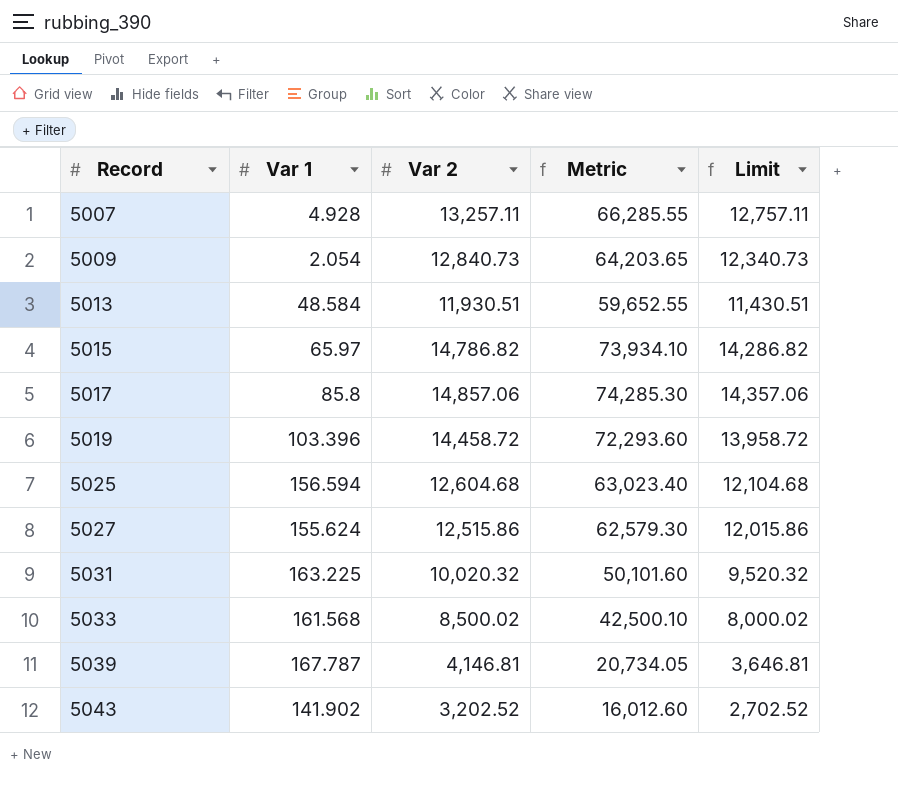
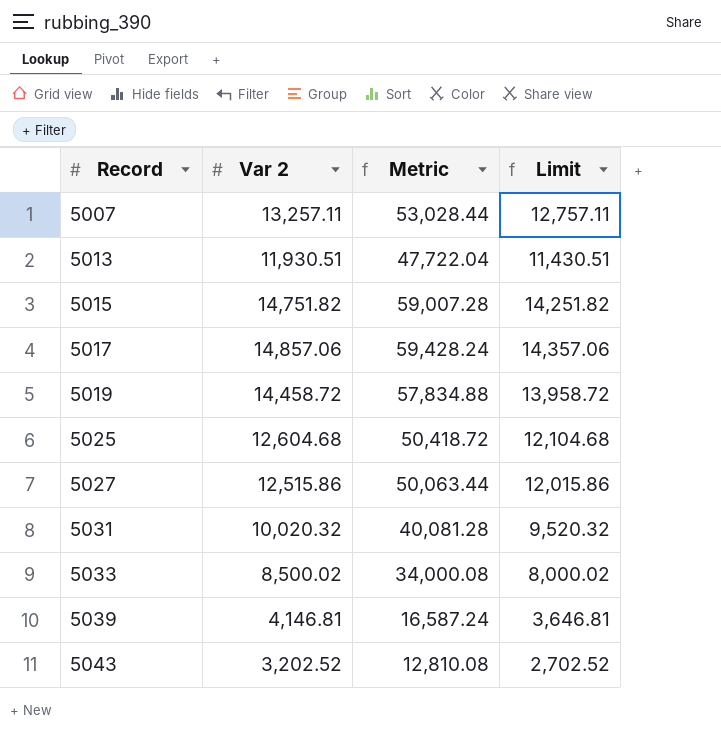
column Var 1 | position: 2 -> none
column Metric | formula: [Var 2] * 5 -> [Var 2] * 4
row 5009: 2.054 | 12,840.73 | 64,203.65 | 12,340.73 -> none
5015 | Var 2: 14,786.82 -> 14,751.82
5015 | Limit: 14,286.82 -> 14,251.82

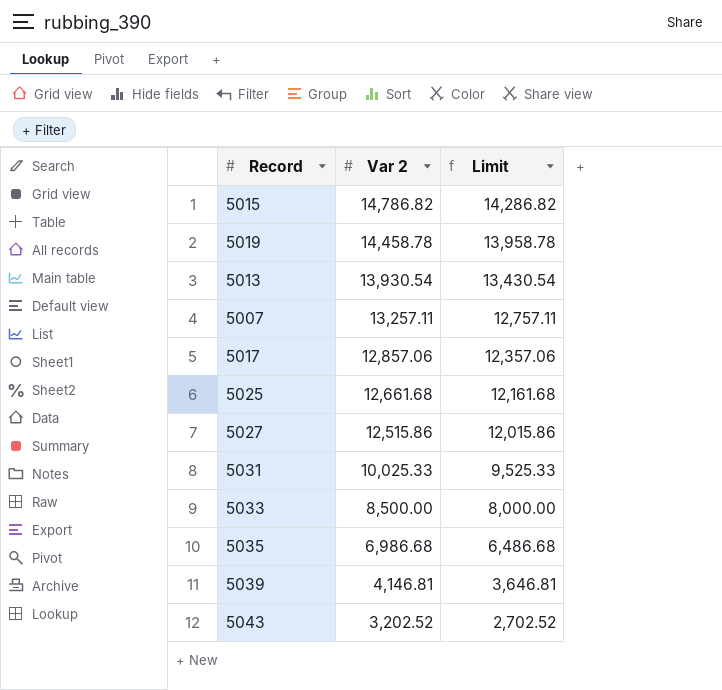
row order: Record ascending -> Var 2 descending
column Metric | formula: [Var 2] * 4 -> none
5015 | Var 2: 14,751.82 -> 14,786.82
5015 | Limit: 14,251.82 -> 14,286.82
5019 | Var 2: 14,458.72 -> 14,458.78
5019 | Limit: 13,958.72 -> 13,958.78
5013 | Var 2: 11,930.51 -> 13,930.54
5013 | Limit: 11,430.51 -> 13,430.54
5017 | Var 2: 14,857.06 -> 12,857.06
5017 | Limit: 14,357.06 -> 12,357.06
5025 | Var 2: 12,604.68 -> 12,661.68
5025 | Limit: 12,104.68 -> 12,161.68
5031 | Var 2: 10,020.32 -> 10,025.33
5031 | Limit: 9,520.32 -> 9,525.33
5033 | Var 2: 8,500.02 -> 8,500.00
5033 | Limit: 8,000.02 -> 8,000.00
row 5035: none -> 6,986.68 | 6,486.68

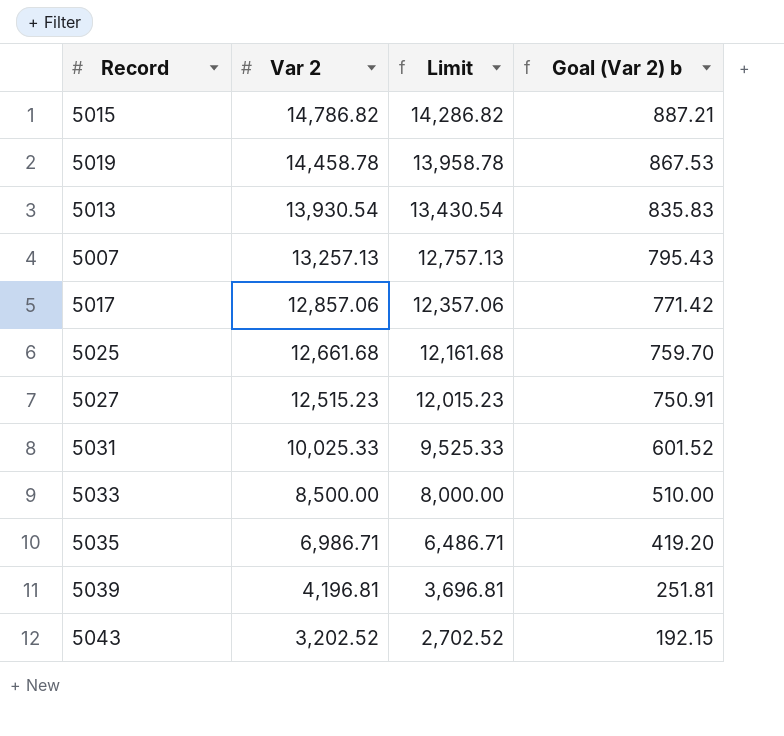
column Goal (Var 2) b | formula: none -> [Var 2] * 0.06
5007 | Var 2: 13,257.11 -> 13,257.13
5007 | Limit: 12,757.11 -> 12,757.13
5027 | Var 2: 12,515.86 -> 12,515.23
5027 | Limit: 12,015.86 -> 12,015.23
5035 | Var 2: 6,986.68 -> 6,986.71
5035 | Limit: 6,486.68 -> 6,486.71
5039 | Var 2: 4,146.81 -> 4,196.81
5039 | Limit: 3,646.81 -> 3,696.81

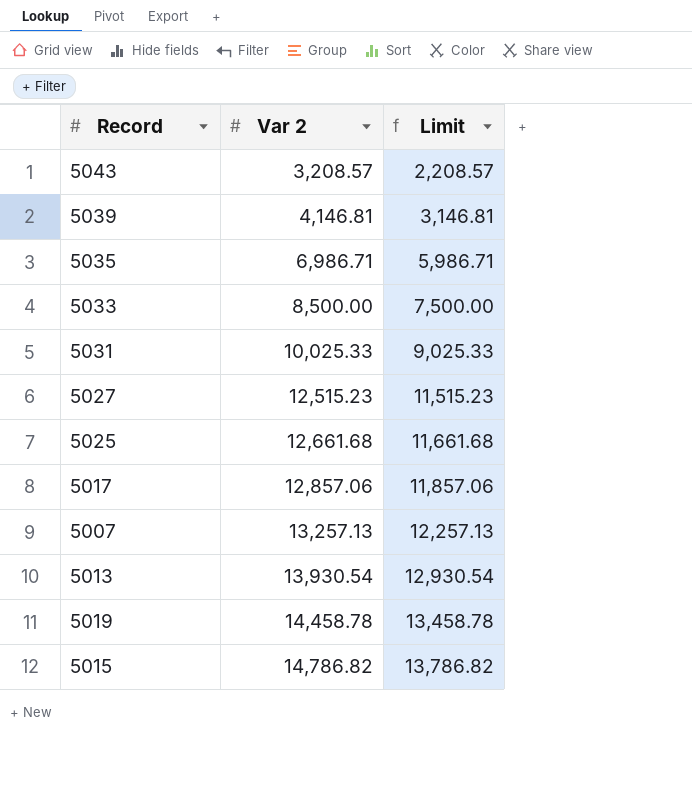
row order: Var 2 descending -> Var 2 ascending
column Goal (Var 2) b | formula: [Var 2] * 0.06 -> none
column Limit | formula: [Var 2] - 500 -> [Var 2] - 1000
5043 | Var 2: 3,202.52 -> 3,208.57
5039 | Var 2: 4,196.81 -> 4,146.81

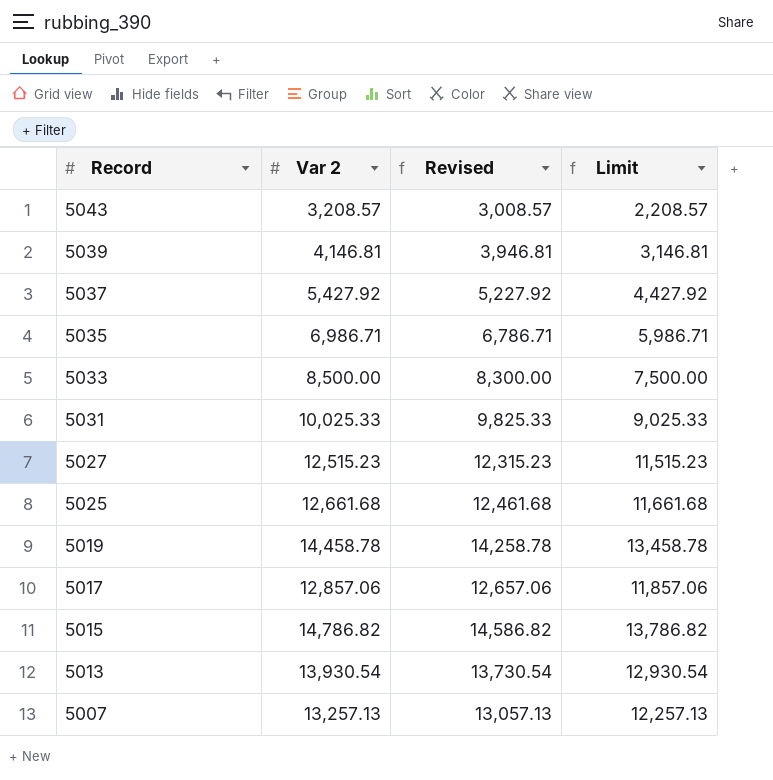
row order: Var 2 ascending -> Record descending
column Revised | formula: none -> [Var 2] - 200
row 5037: none -> 5,427.92 | 5,227.92 | 4,427.92

